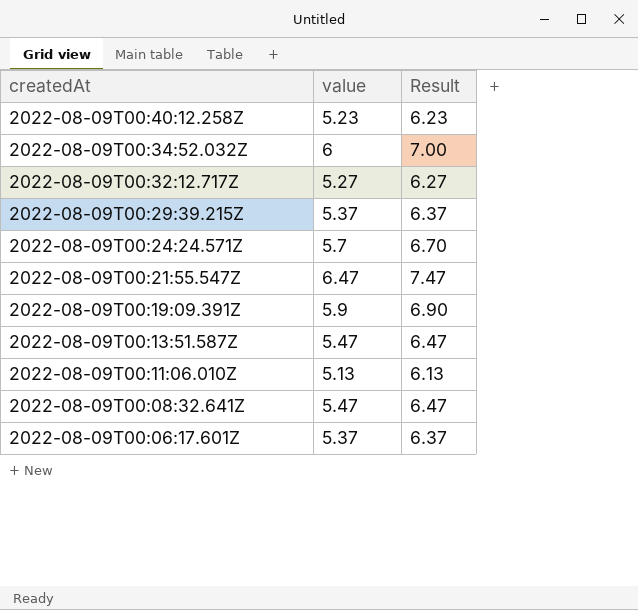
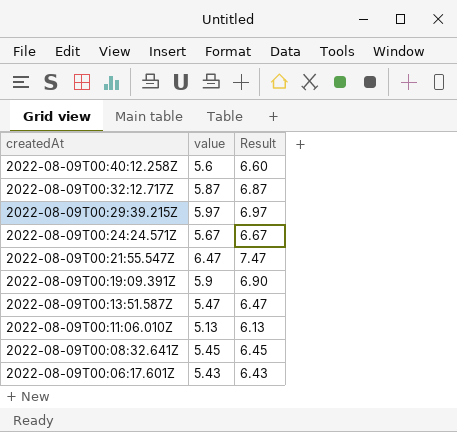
row 2022-08-09T00:34:52.032Z: 6 | 7.00 -> none
2022-08-09T00:40:12.258Z | value: 5.23 -> 5.6
2022-08-09T00:40:12.258Z | Result: 6.23 -> 6.60
2022-08-09T00:32:12.717Z | value: 5.27 -> 5.87
2022-08-09T00:32:12.717Z | Result: 6.27 -> 6.87
2022-08-09T00:29:39.215Z | value: 5.37 -> 5.97
2022-08-09T00:29:39.215Z | Result: 6.37 -> 6.97
2022-08-09T00:24:24.571Z | value: 5.7 -> 5.67
2022-08-09T00:24:24.571Z | Result: 6.70 -> 6.67
2022-08-09T00:08:32.641Z | value: 5.47 -> 5.45
2022-08-09T00:08:32.641Z | Result: 6.47 -> 6.45
2022-08-09T00:06:17.601Z | value: 5.37 -> 5.43
2022-08-09T00:06:17.601Z | Result: 6.37 -> 6.43

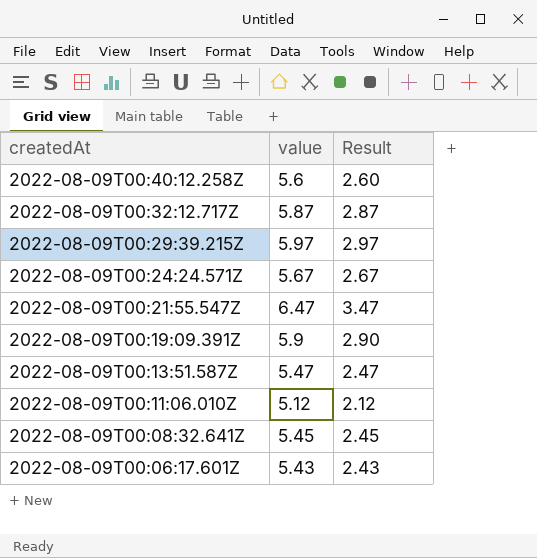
column Result | formula: [value] + 1 -> [value] - 3
2022-08-09T00:11:06.010Z | value: 5.13 -> 5.12

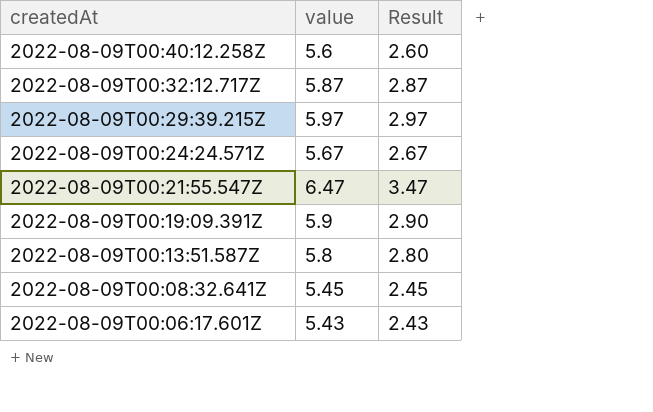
row 2022-08-09T00:11:06.010Z: 5.12 | 2.12 -> none
2022-08-09T00:13:51.587Z | value: 5.47 -> 5.8
2022-08-09T00:13:51.587Z | Result: 2.47 -> 2.80

